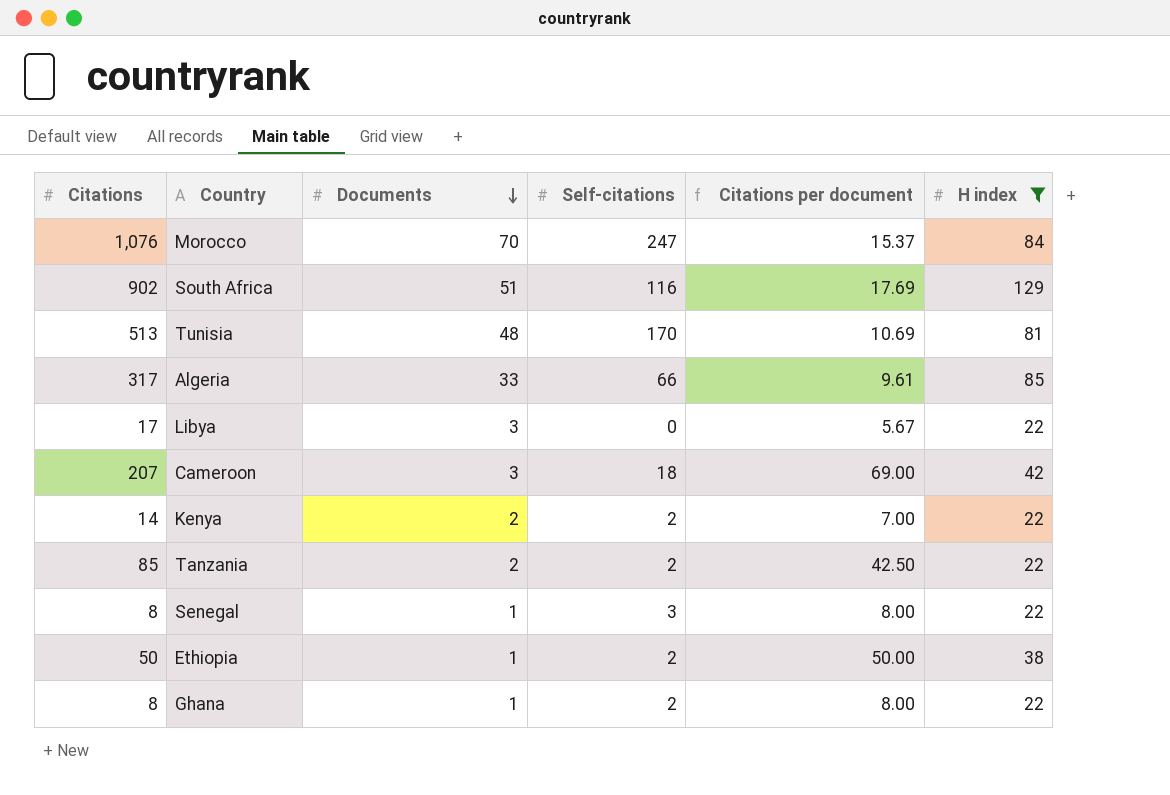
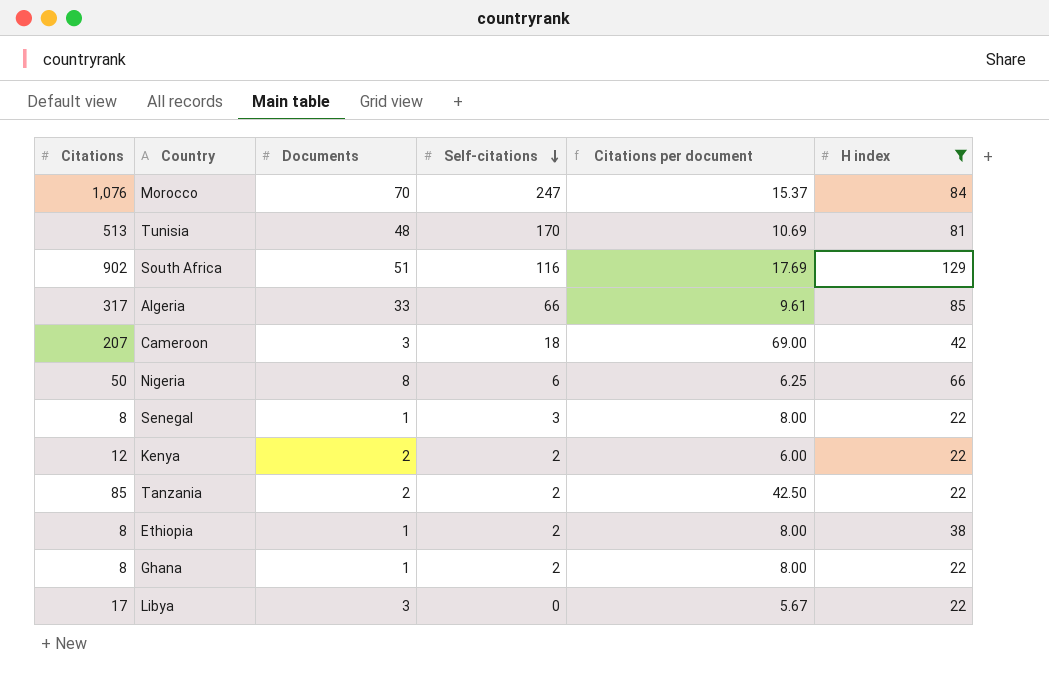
row order: Documents descending -> Self-citations descending
row Nigeria: none -> 50 | 8 | 6 | 6.25 | 66
Kenya | Citations: 14 -> 12
Kenya | Citations per document: 7.00 -> 6.00
Ethiopia | Citations: 50 -> 8
Ethiopia | Citations per document: 50.00 -> 8.00

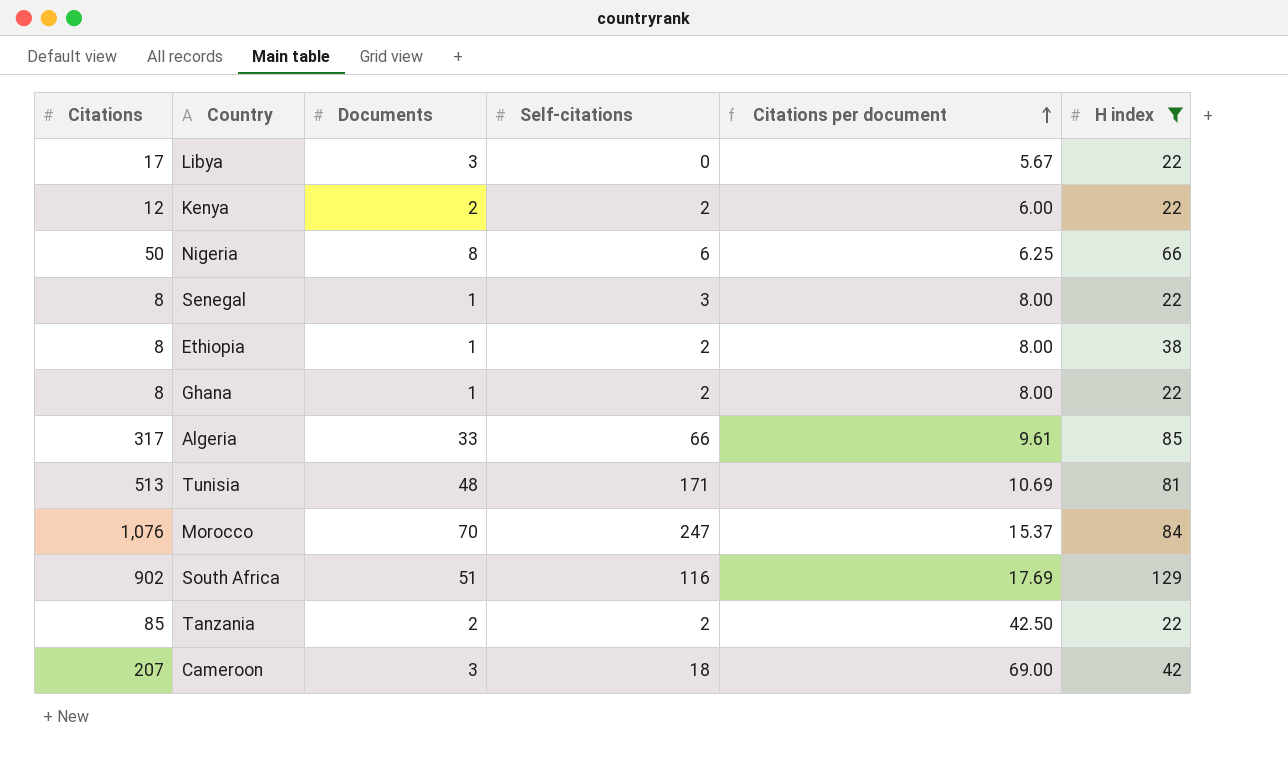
row order: Self-citations descending -> Citations per document ascending
Tunisia | Self-citations: 170 -> 171

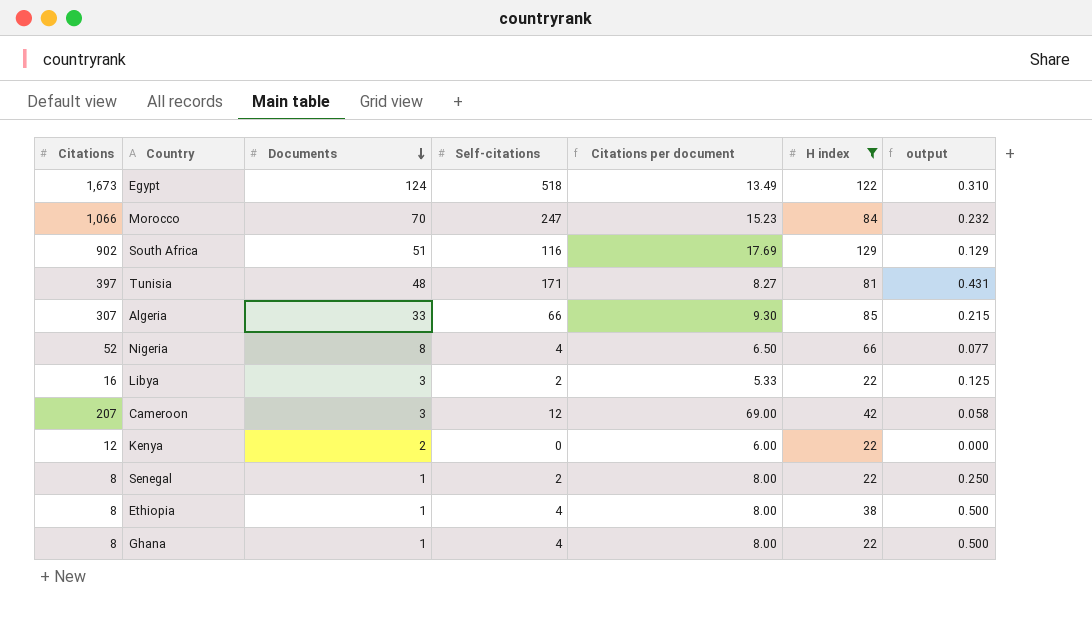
row order: Citations per document ascending -> Documents descending
column output | formula: none -> [Self-citations] / [Citations]
row Tanzania: 85 | 2 | 2 | 42.50 | 22 -> none
row Egypt: none -> 1,673 | 124 | 518 | 13.49 | 122 | 0.310
Morocco | Citations: 1,076 -> 1,066
Morocco | Citations per document: 15.37 -> 15.23
Tunisia | Citations: 513 -> 397
Tunisia | Citations per document: 10.69 -> 8.27
Algeria | Citations: 317 -> 307
Algeria | Citations per document: 9.61 -> 9.30
Nigeria | Citations: 50 -> 52
Nigeria | Self-citations: 6 -> 4
Nigeria | Citations per document: 6.25 -> 6.50
Libya | Citations: 17 -> 16
Libya | Self-citations: 0 -> 2
Libya | Citations per document: 5.67 -> 5.33
Cameroon | Self-citations: 18 -> 12
Kenya | Self-citations: 2 -> 0
Senegal | Self-citations: 3 -> 2
Ethiopia | Self-citations: 2 -> 4
Ghana | Self-citations: 2 -> 4

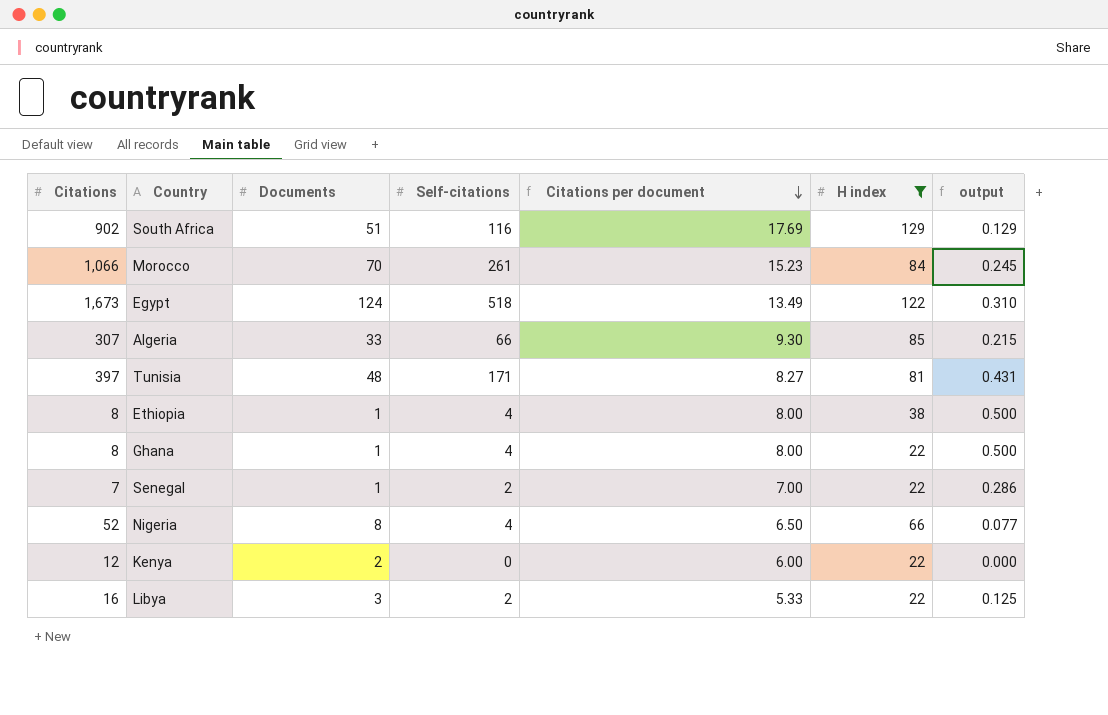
row order: Documents descending -> Citations per document descending
row Cameroon: 207 | 3 | 12 | 69.00 | 42 | 0.058 -> none
Morocco | Self-citations: 247 -> 261
Morocco | output: 0.232 -> 0.245
Senegal | Citations: 8 -> 7
Senegal | Citations per document: 8.00 -> 7.00
Senegal | output: 0.250 -> 0.286

